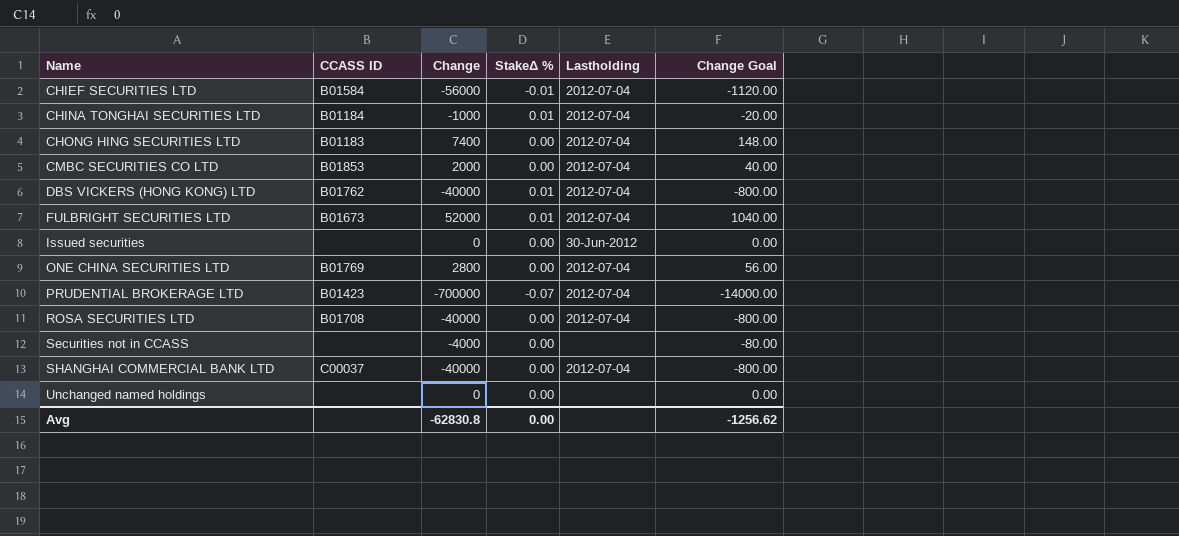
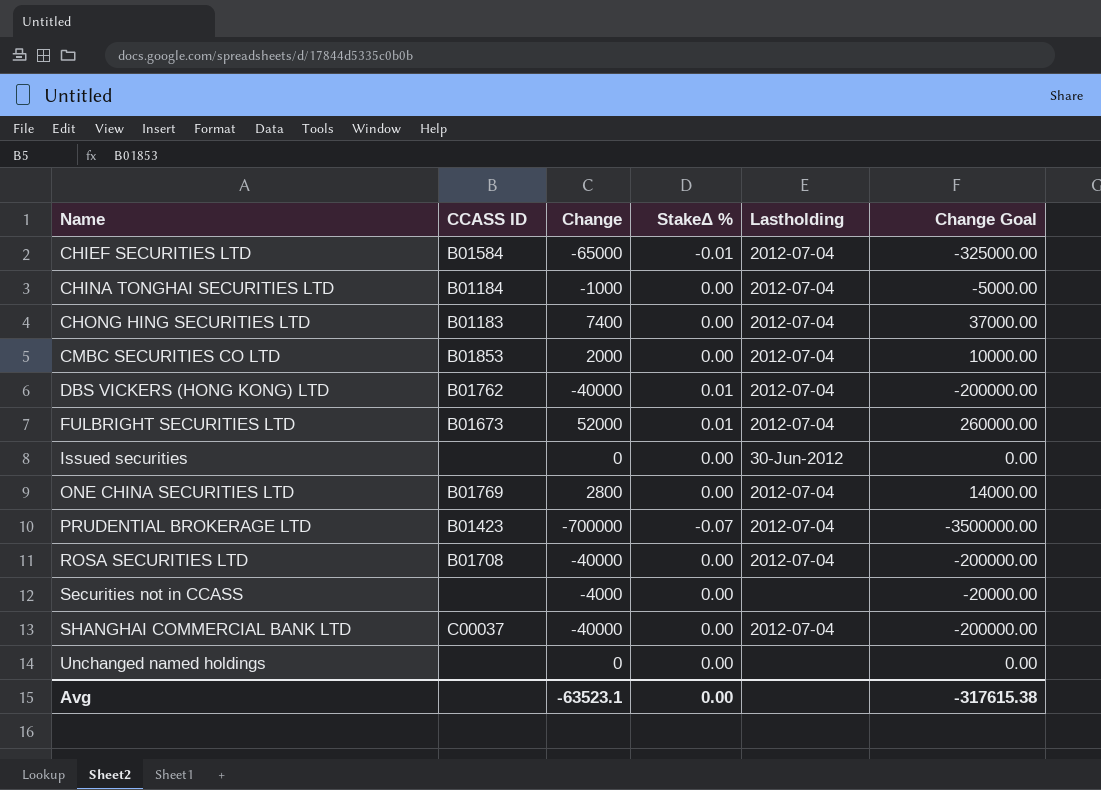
column Change Goal | formula: [Change] * 0.02 -> [Change] * 5
CHIEF SECURITIES LTD | Change: -56000 -> -65000
CHINA TONGHAI SECURITIES LTD | StakeΔ %: 0.01 -> 0.00
Avg | Change: -62830.8 -> -63523.1
Avg | Change Goal: -1256.62 -> -317615.38

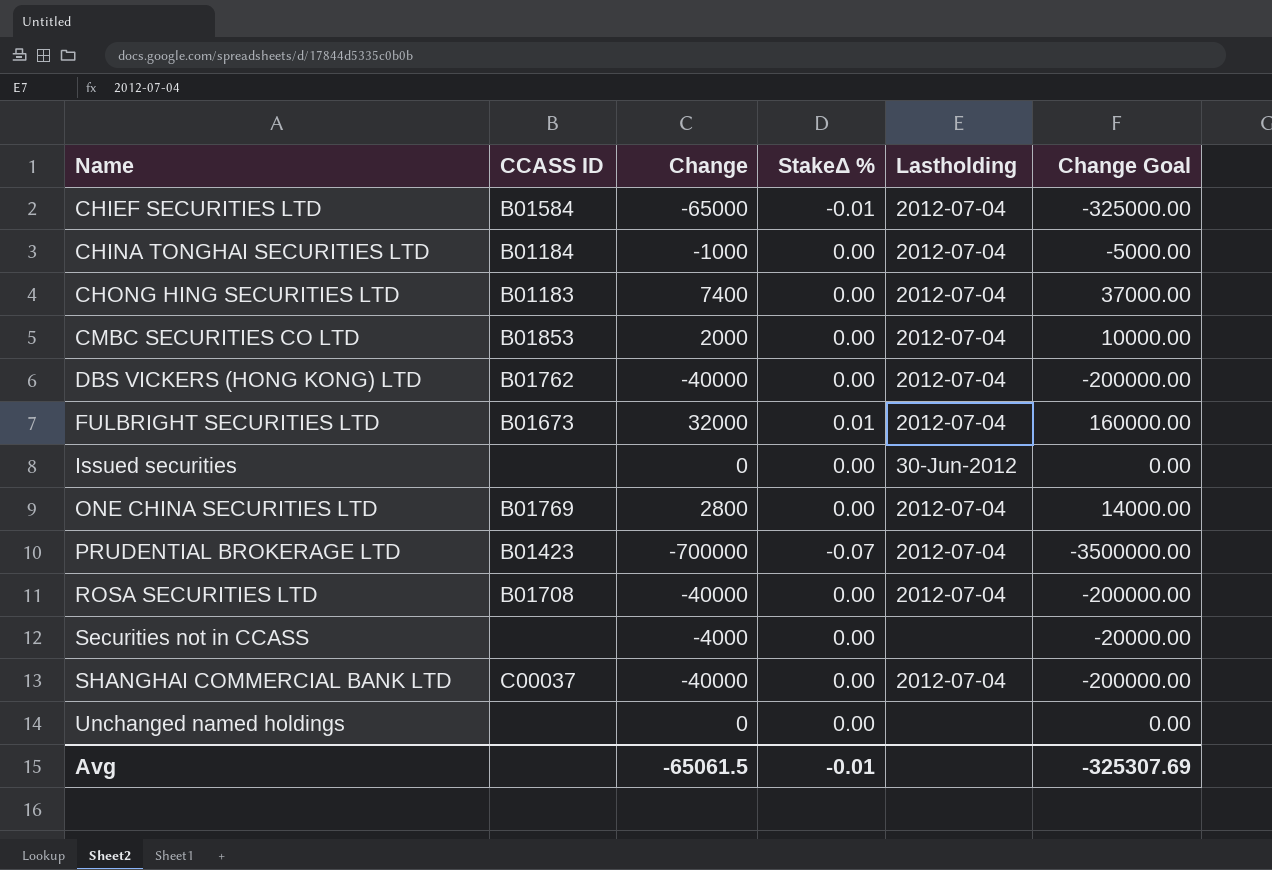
DBS VICKERS (HONG KONG) LTD | StakeΔ %: 0.01 -> 0.00
FULBRIGHT SECURITIES LTD | Change: 52000 -> 32000
FULBRIGHT SECURITIES LTD | Change Goal: 260000.00 -> 160000.00
Avg | Change: -63523.1 -> -65061.5
Avg | StakeΔ %: 0.00 -> -0.01
Avg | Change Goal: -317615.38 -> -325307.69

